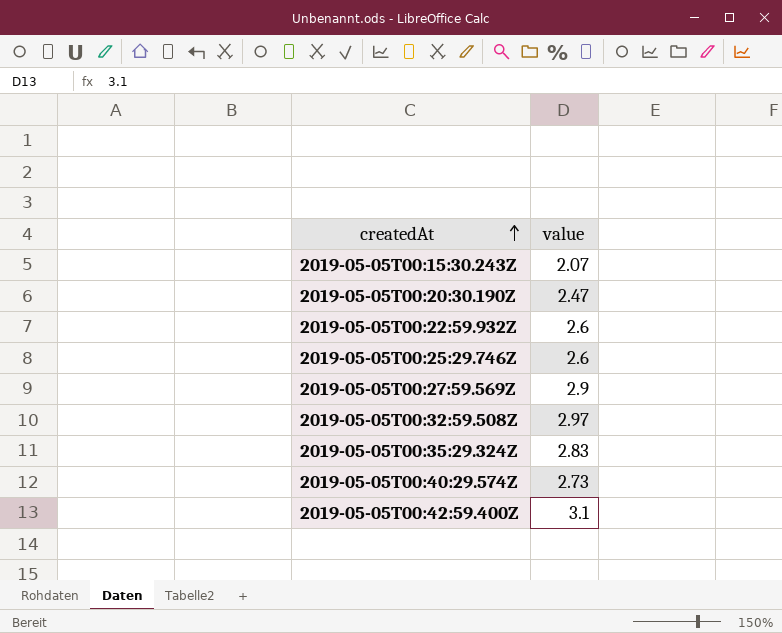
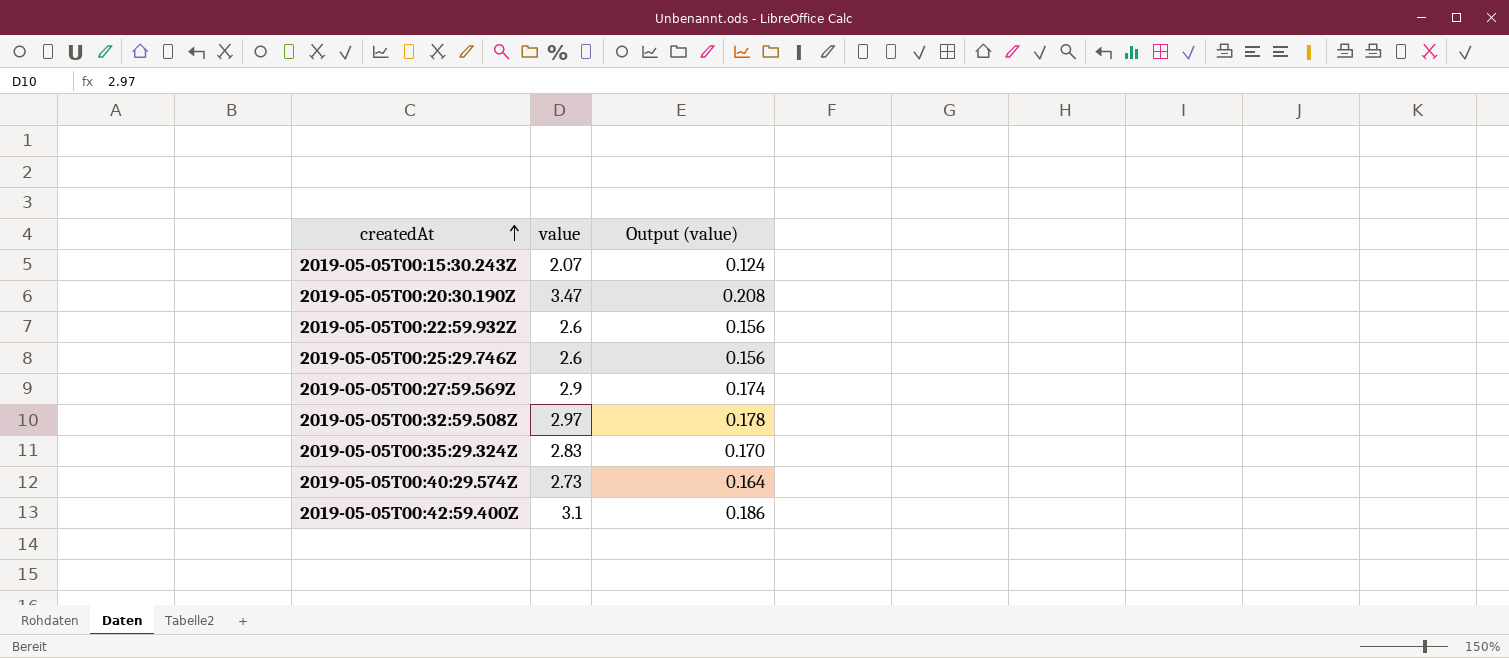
column Output (value) | formula: none -> [value] * 0.06
2019-05-05T00:20:30.190Z | value: 2.47 -> 3.47

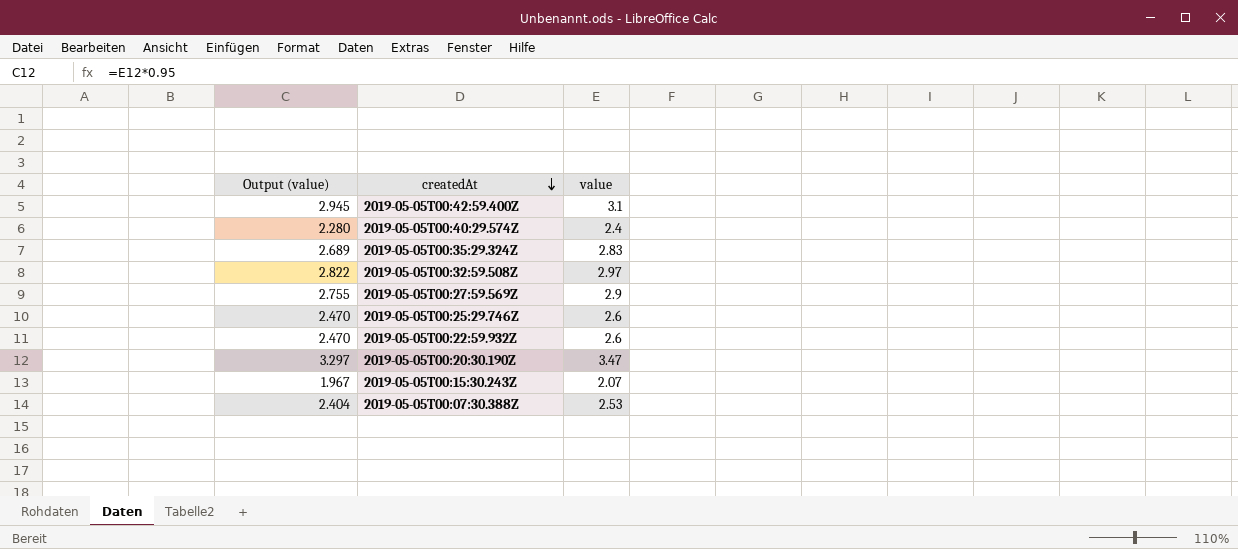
row order: createdAt ascending -> createdAt descending
column Output (value) | formula: [value] * 0.06 -> [value] * 0.95
column Output (value) | position: 3 -> 1
2019-05-05T00:40:29.574Z | value: 2.73 -> 2.4
row 2019-05-05T00:07:30.388Z: none -> 2.404 | 2.53

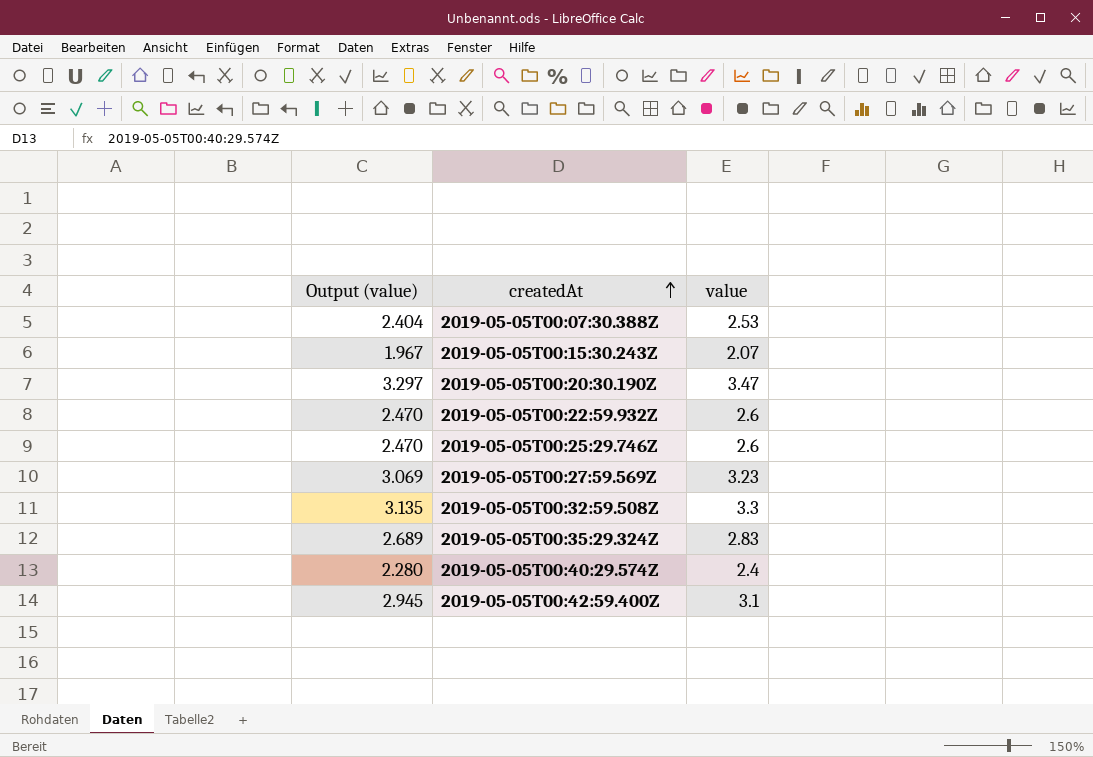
row order: createdAt descending -> createdAt ascending
2019-05-05T00:27:59.569Z | Output (value): 2.755 -> 3.069
2019-05-05T00:27:59.569Z | value: 2.9 -> 3.23
2019-05-05T00:32:59.508Z | Output (value): 2.822 -> 3.135
2019-05-05T00:32:59.508Z | value: 2.97 -> 3.3

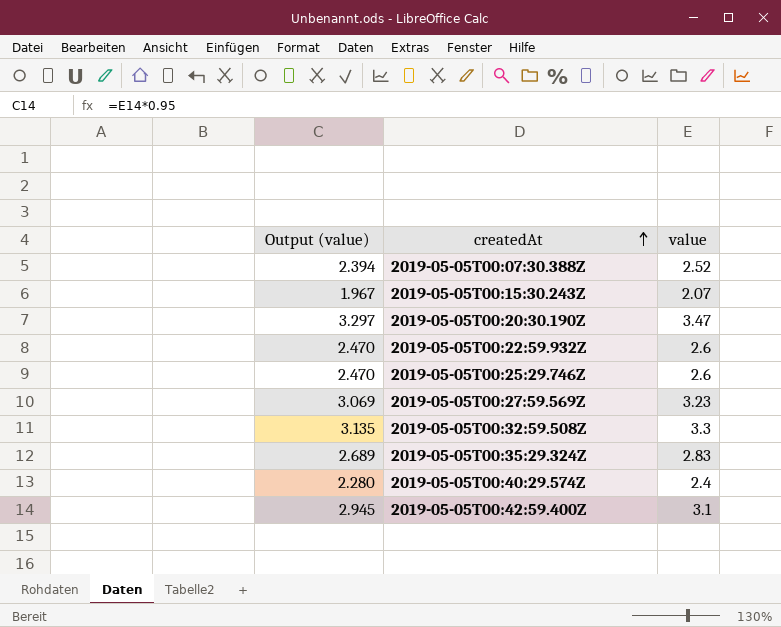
2019-05-05T00:07:30.388Z | Output (value): 2.404 -> 2.394
2019-05-05T00:07:30.388Z | value: 2.53 -> 2.52

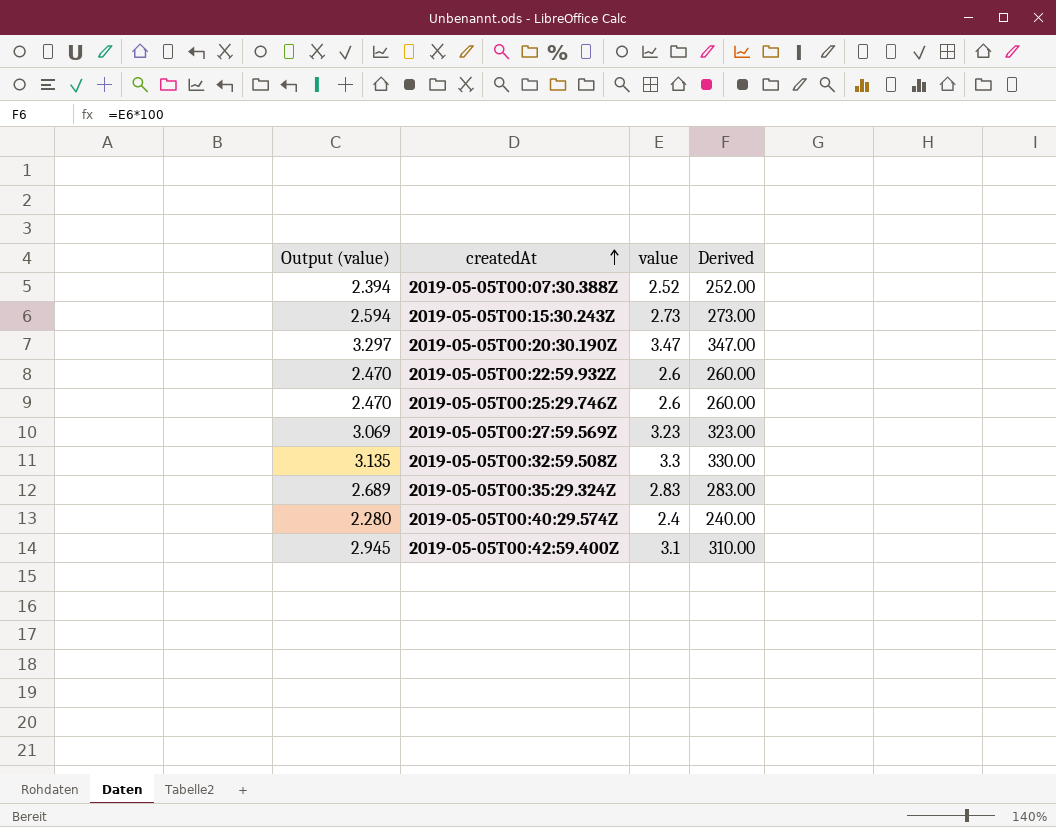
column Derived | formula: none -> [value] * 100
2019-05-05T00:15:30.243Z | Output (value): 1.967 -> 2.594
2019-05-05T00:15:30.243Z | value: 2.07 -> 2.73

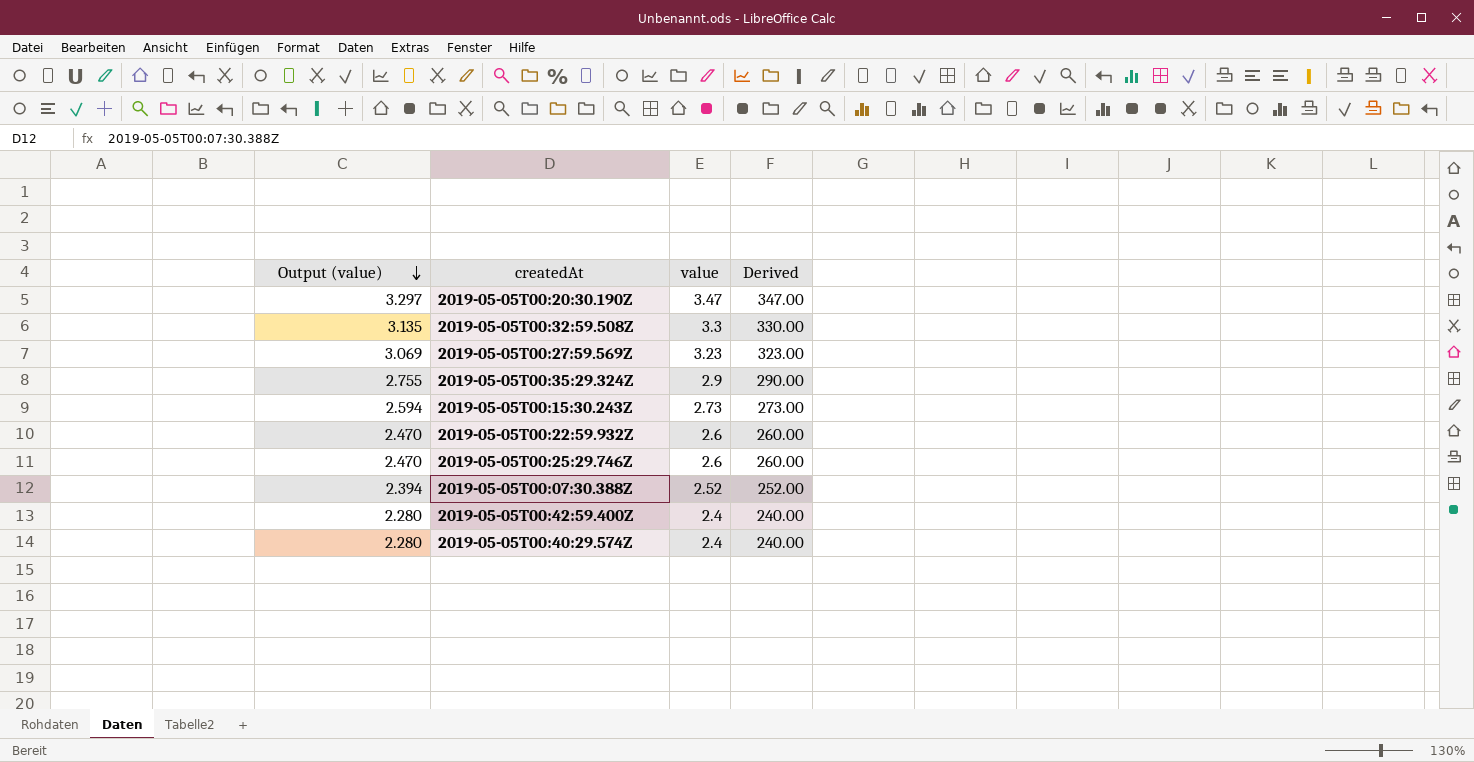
row order: createdAt ascending -> Output (value) descending
2019-05-05T00:35:29.324Z | Output (value): 2.689 -> 2.755
2019-05-05T00:35:29.324Z | value: 2.83 -> 2.9
2019-05-05T00:35:29.324Z | Derived: 283.00 -> 290.00
2019-05-05T00:42:59.400Z | Output (value): 2.945 -> 2.280
2019-05-05T00:42:59.400Z | value: 3.1 -> 2.4
2019-05-05T00:42:59.400Z | Derived: 310.00 -> 240.00

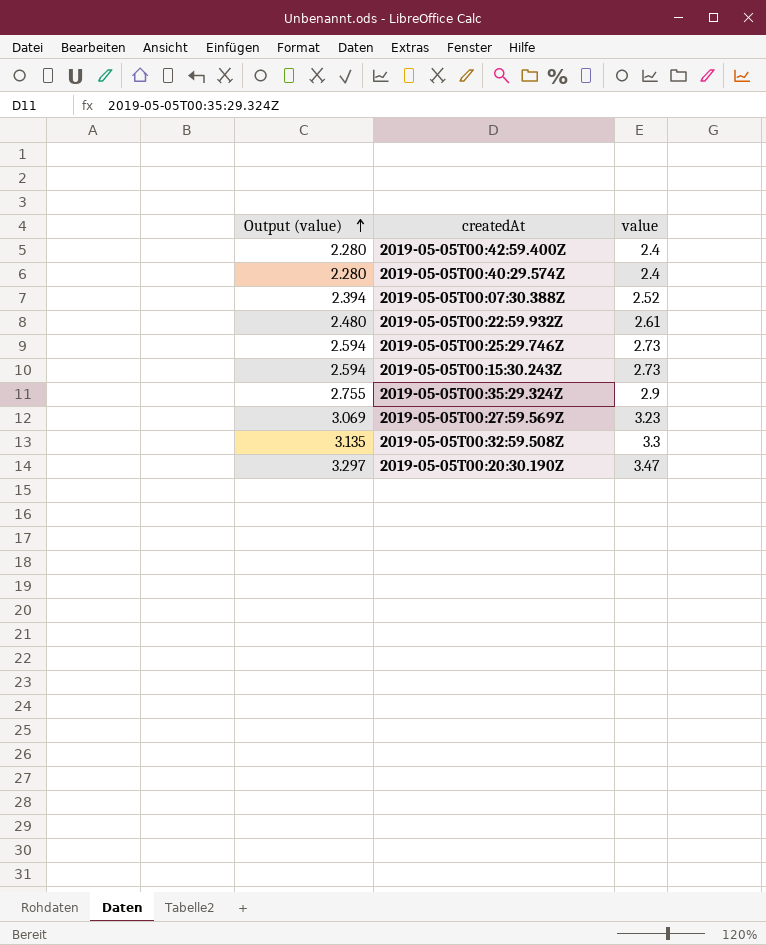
row order: Output (value) descending -> Output (value) ascending
column Derived | formula: [value] * 100 -> none
2019-05-05T00:22:59.932Z | Output (value): 2.470 -> 2.480
2019-05-05T00:22:59.932Z | value: 2.6 -> 2.61
2019-05-05T00:25:29.746Z | Output (value): 2.470 -> 2.594
2019-05-05T00:25:29.746Z | value: 2.6 -> 2.73

